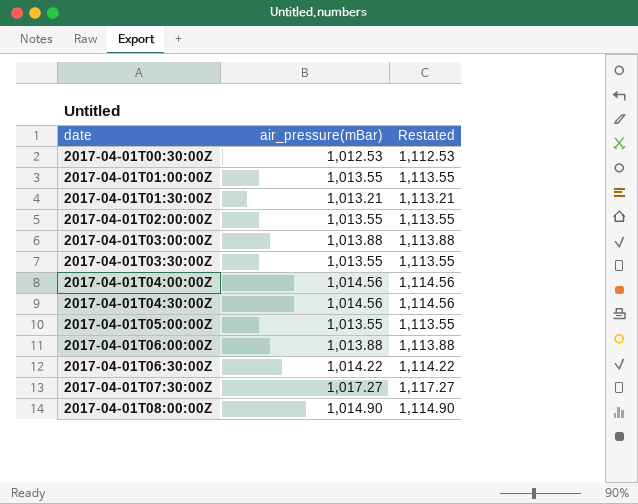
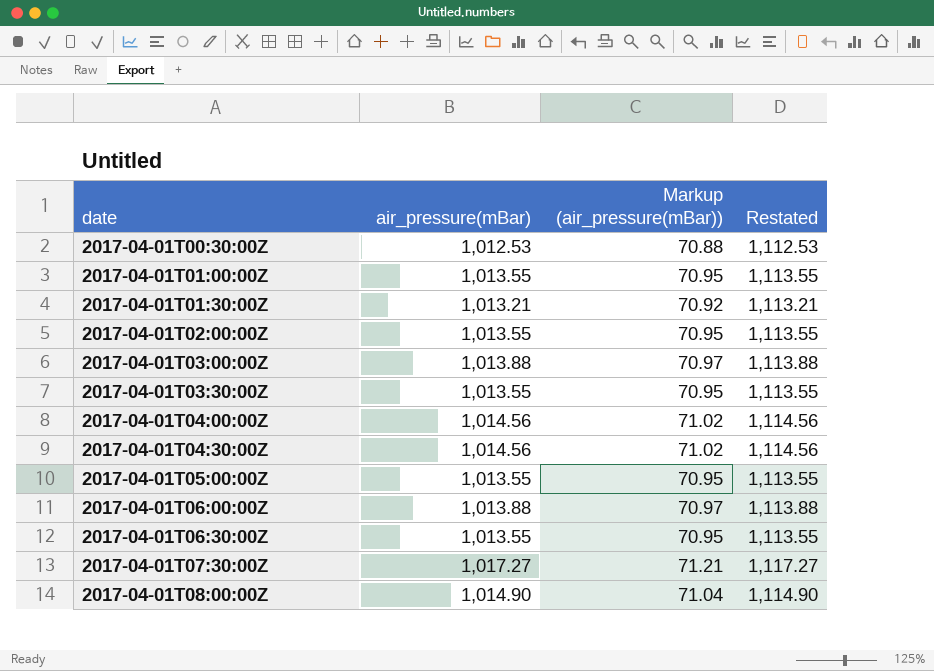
column Markup (air_pressure(mBar)) | formula: none -> [air_pressure(mBar)] * 0.07
2017-04-01T06:30:00Z | air_pressure(mBar): 1,014.22 -> 1,013.55
2017-04-01T06:30:00Z | Restated: 1,114.22 -> 1,113.55

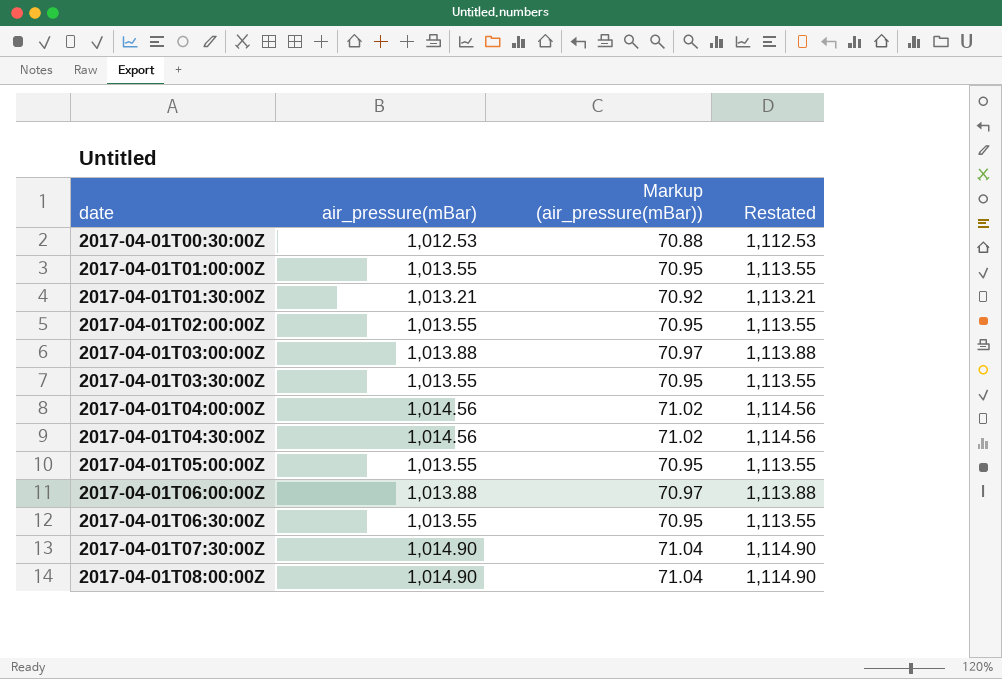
2017-04-01T07:30:00Z | air_pressure(mBar): 1,017.27 -> 1,014.90
2017-04-01T07:30:00Z | Markup (air_pressure(mBar)): 71.21 -> 71.04
2017-04-01T07:30:00Z | Restated: 1,117.27 -> 1,114.90

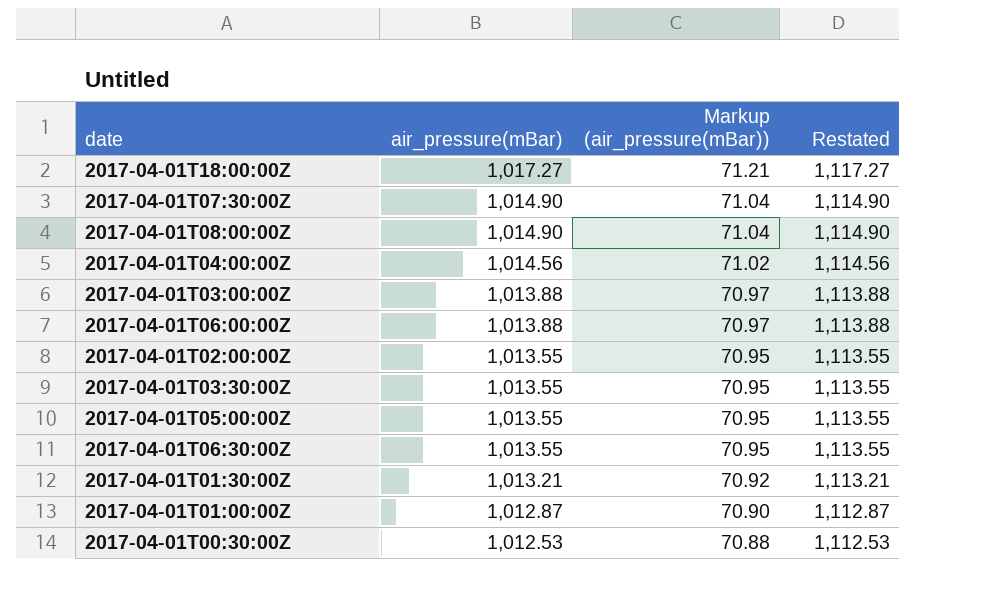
row order: date ascending -> air_pressure(mBar) descending
row 2017-04-01T04:30:00Z: 1,014.56 | 71.02 | 1,114.56 -> none
row 2017-04-01T18:00:00Z: none -> 1,017.27 | 71.21 | 1,117.27
2017-04-01T01:00:00Z | air_pressure(mBar): 1,013.55 -> 1,012.87
2017-04-01T01:00:00Z | Markup (air_pressure(mBar)): 70.95 -> 70.90
2017-04-01T01:00:00Z | Restated: 1,113.55 -> 1,112.87

